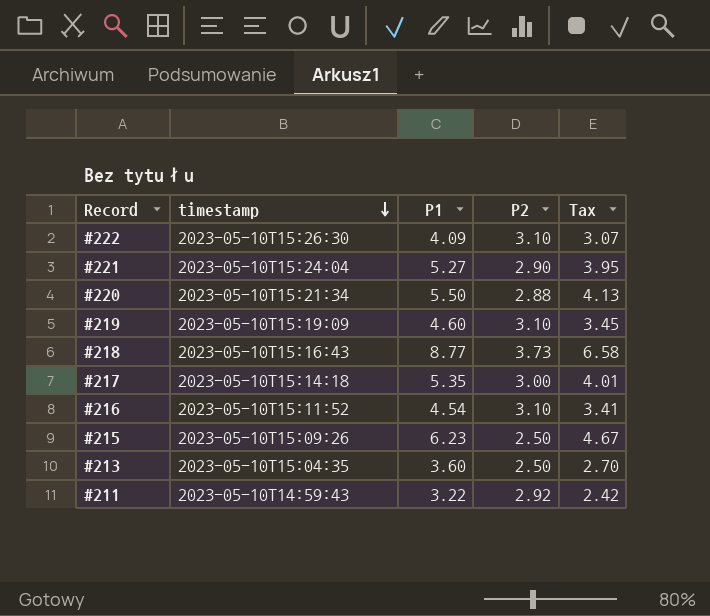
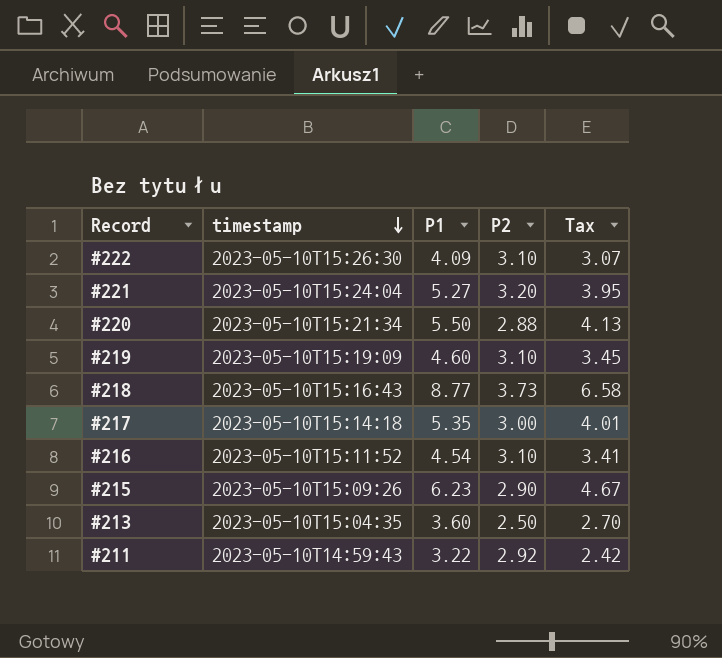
#221 | P2: 2.90 -> 3.20
#215 | P2: 2.50 -> 2.90

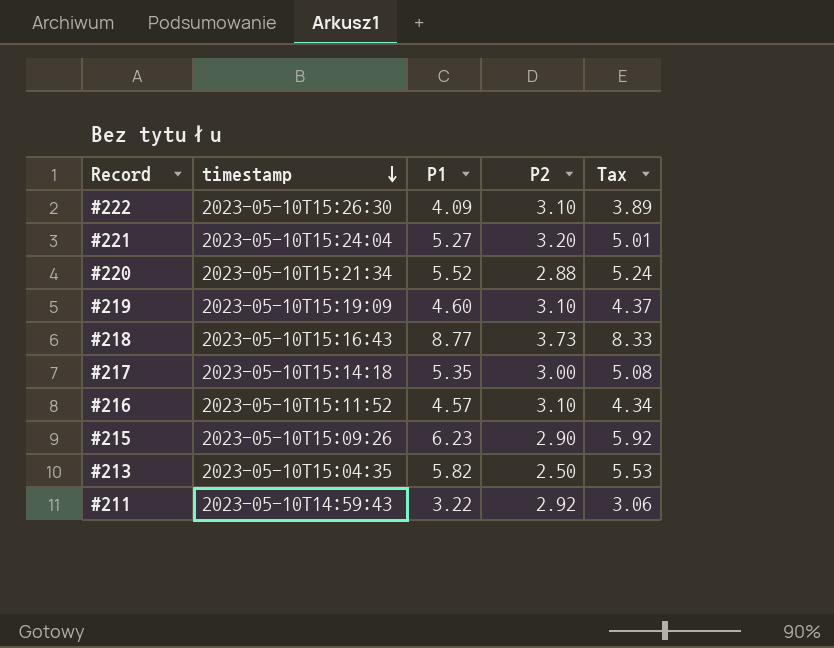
column Tax | formula: [P1] * 0.75 -> [P1] * 0.95
#220 | P1: 5.50 -> 5.52
#216 | P1: 4.54 -> 4.57
#213 | P1: 3.60 -> 5.82

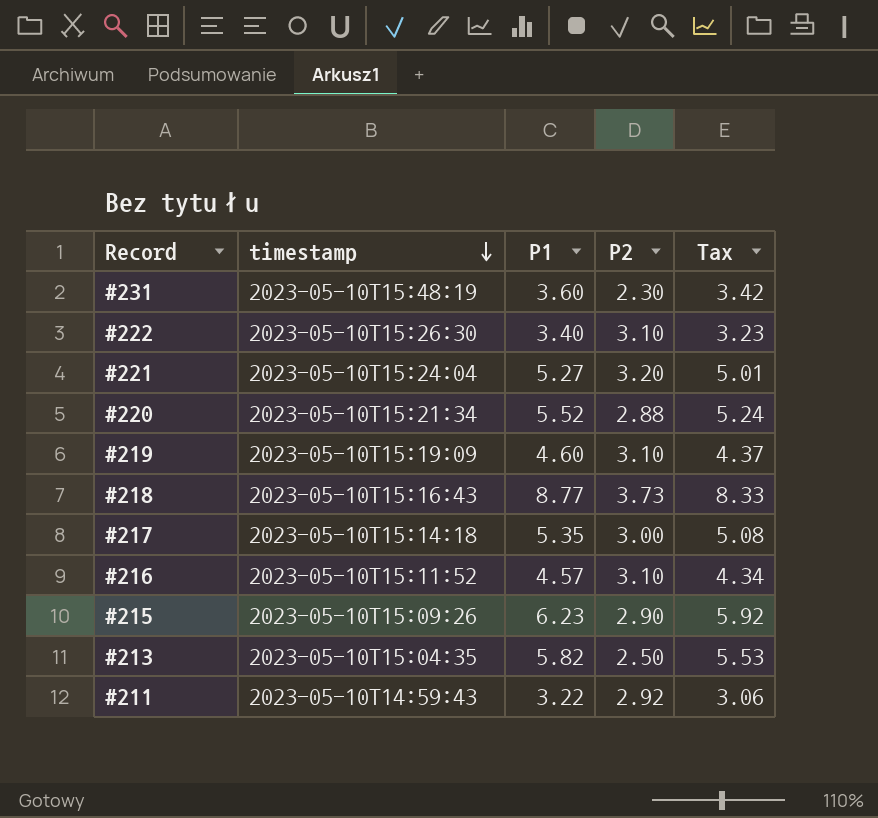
row #231: none -> 2023-05-10T15:48:19 | 3.60 | 2.30 | 3.42
#222 | P1: 4.09 -> 3.40
#222 | Tax: 3.89 -> 3.23

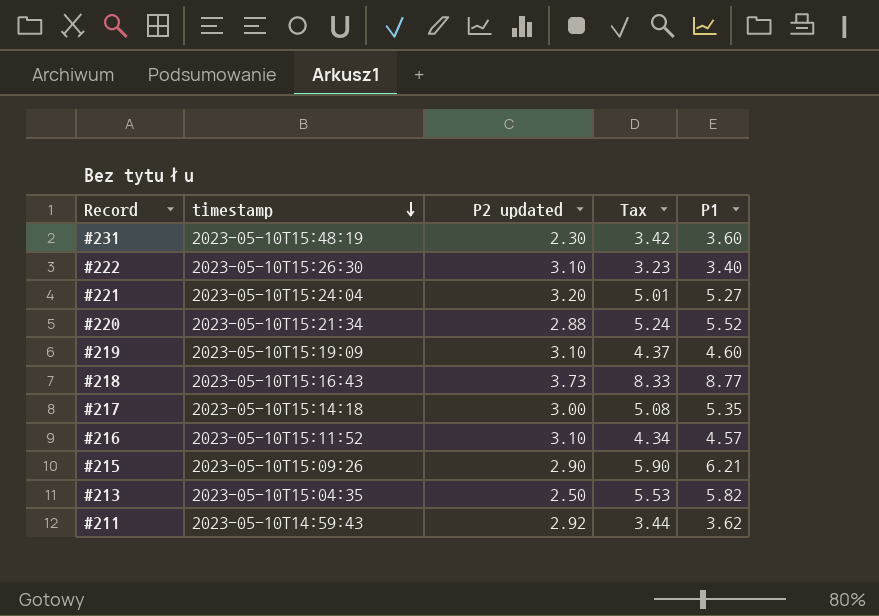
column name: P2 -> P2 updated
column P1 | position: 3 -> 5
#215 | Tax: 5.92 -> 5.90
#215 | P1: 6.23 -> 6.21
#211 | Tax: 3.06 -> 3.44
#211 | P1: 3.22 -> 3.62

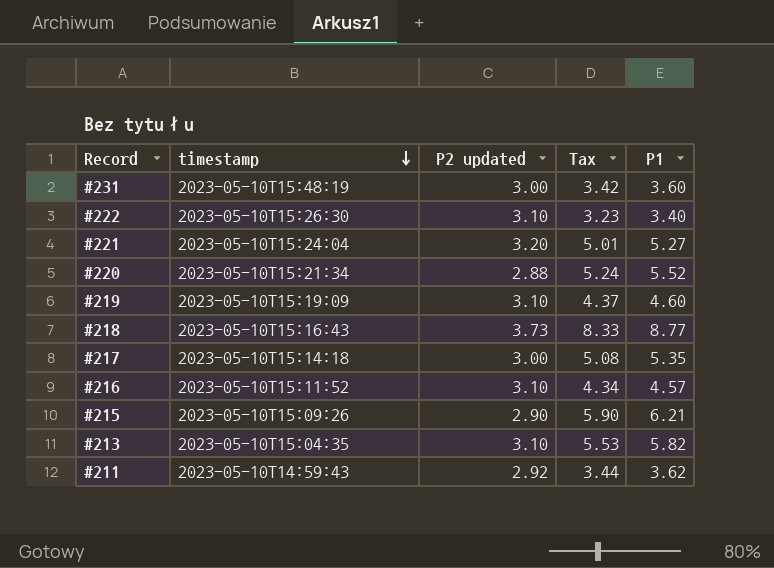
#231 | P2 updated: 2.30 -> 3.00
#213 | P2 updated: 2.50 -> 3.10

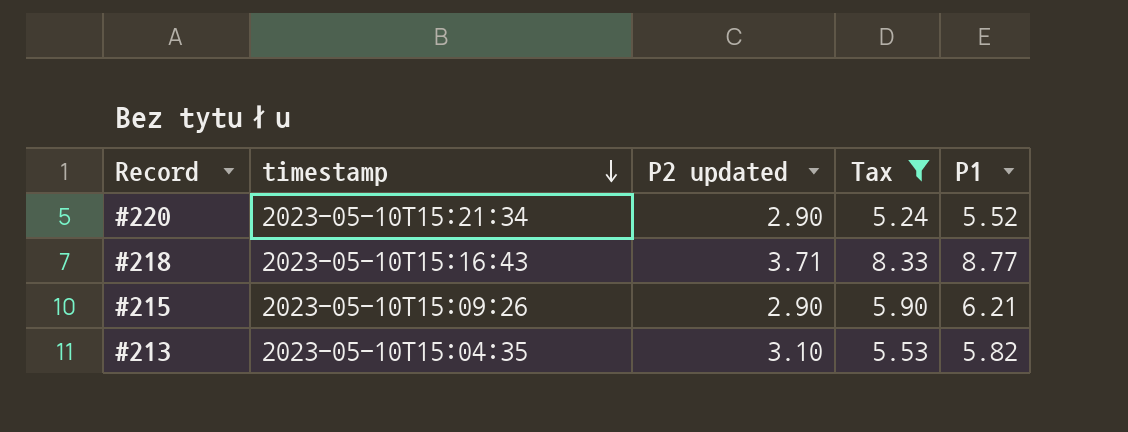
filter: none -> Tax >= 5.24
#220 | P2 updated: 2.88 -> 2.90
#218 | P2 updated: 3.73 -> 3.71

